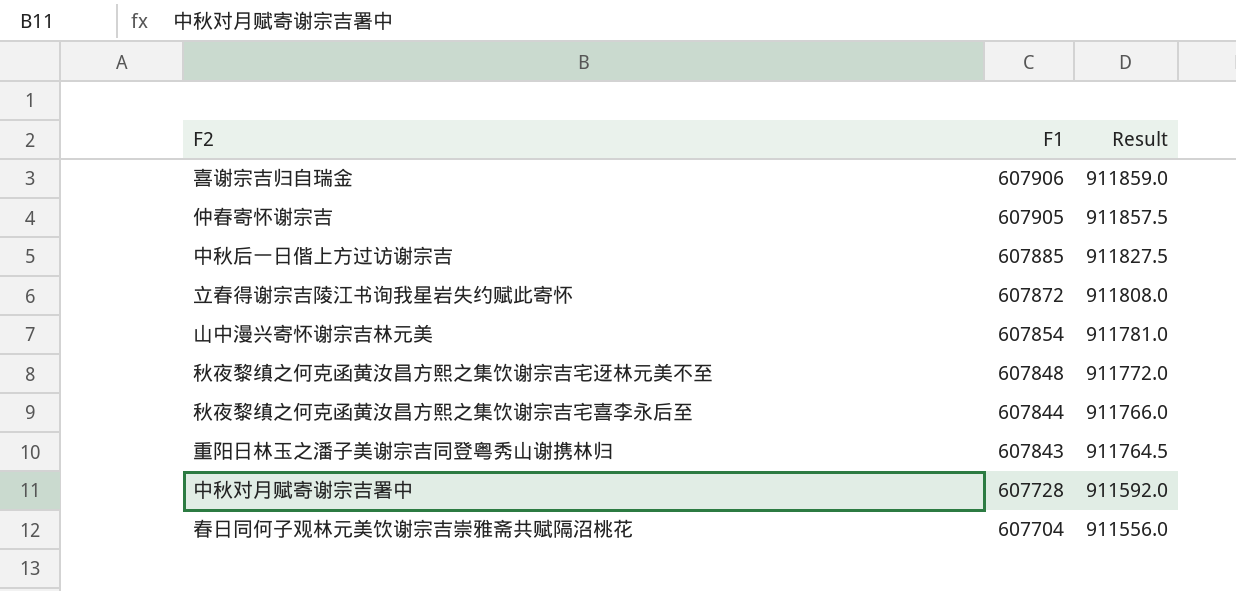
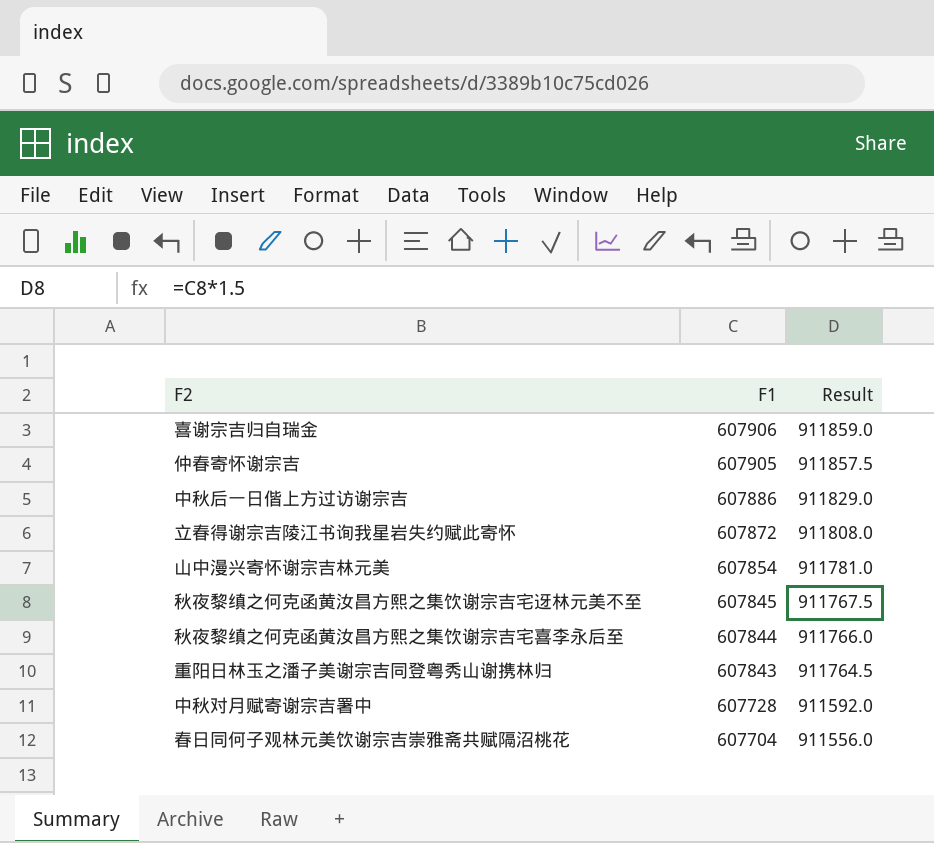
中秋后一日偕上方过访谢宗吉 | F1: 607885 -> 607886
中秋后一日偕上方过访谢宗吉 | Result: 911827.5 -> 911829.0
秋夜黎缜之何克函黄汝昌方熙之集饮谢宗吉宅迓林元美不至 | F1: 607848 -> 607845
秋夜黎缜之何克函黄汝昌方熙之集饮谢宗吉宅迓林元美不至 | Result: 911772.0 -> 911767.5

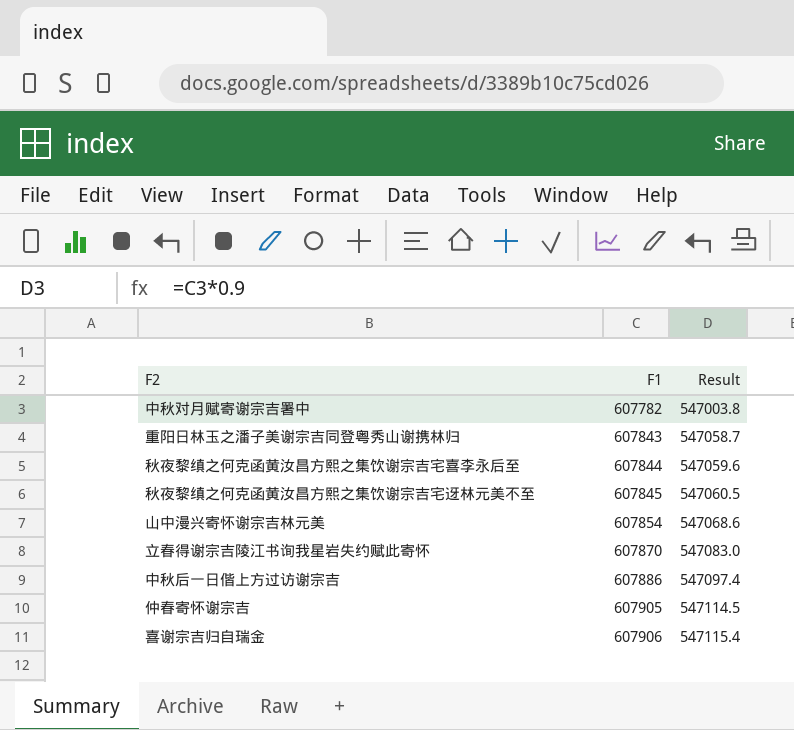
row order: F1 descending -> F1 ascending
column Result | formula: [F1] * 1.5 -> [F1] * 0.9
row 春日同何子观林元美饮谢宗吉崇雅斋共赋隔沼桃花: 607704 | 911556.0 -> none
中秋对月赋寄谢宗吉署中 | F1: 607728 -> 607782
立春得谢宗吉陵江书询我星岩失约赋此寄怀 | F1: 607872 -> 607870

